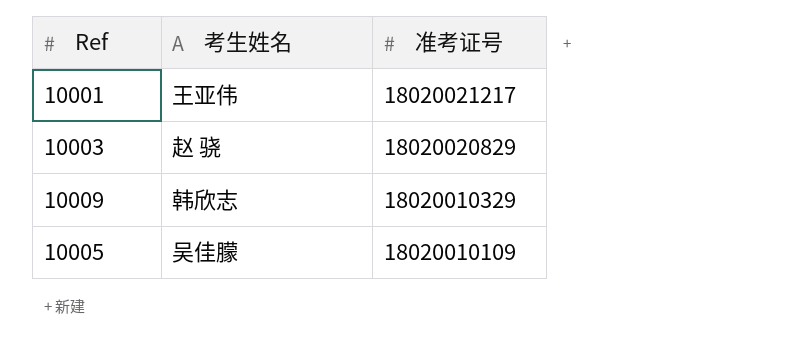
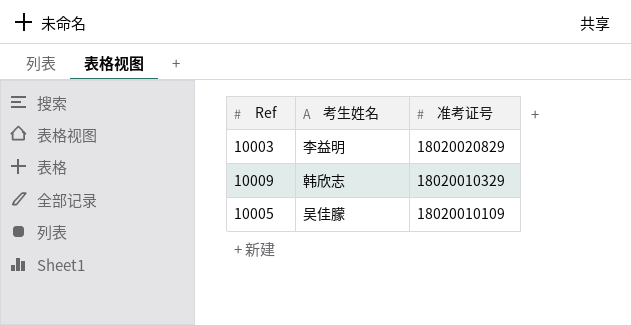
row 10001: 王亚伟 | 18020021217 -> none
10003 | 考生姓名: 赵 骁 -> 李益明

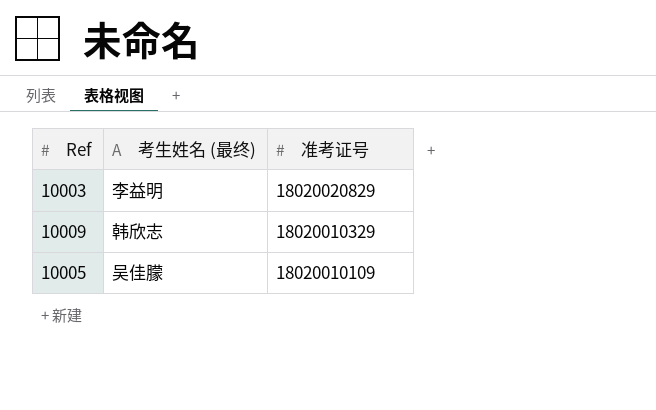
column name: 考生姓名 -> 考生姓名 (最终)

